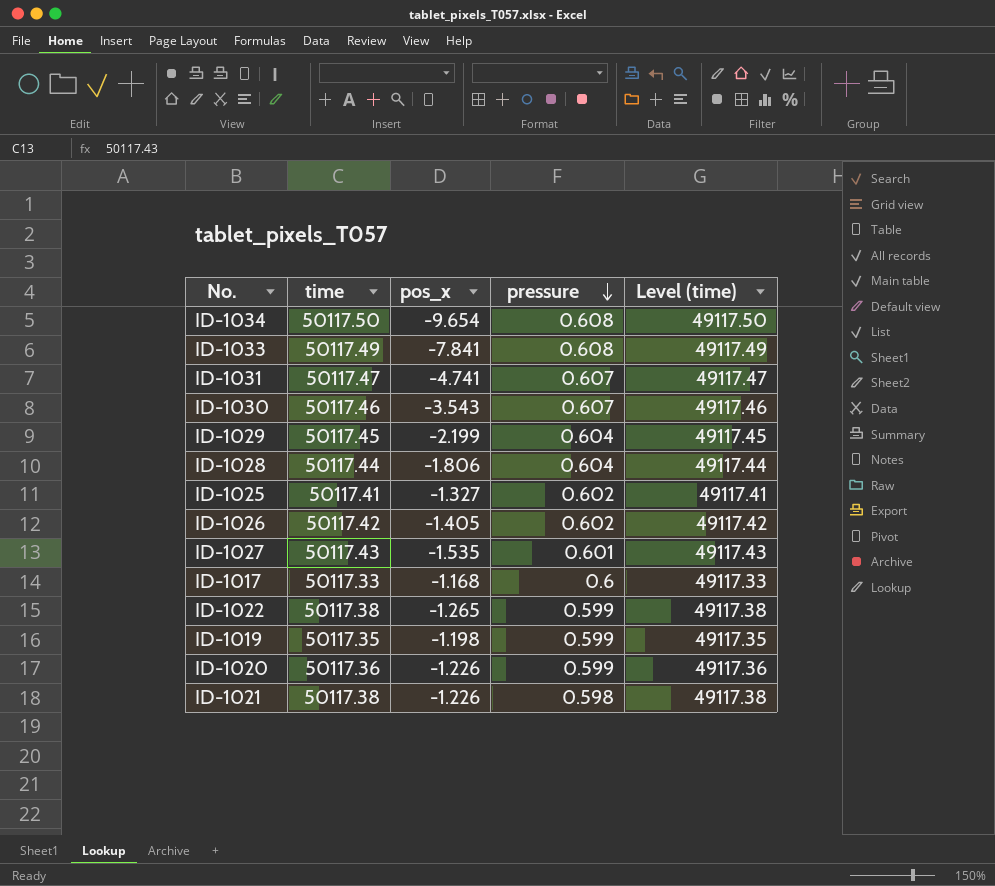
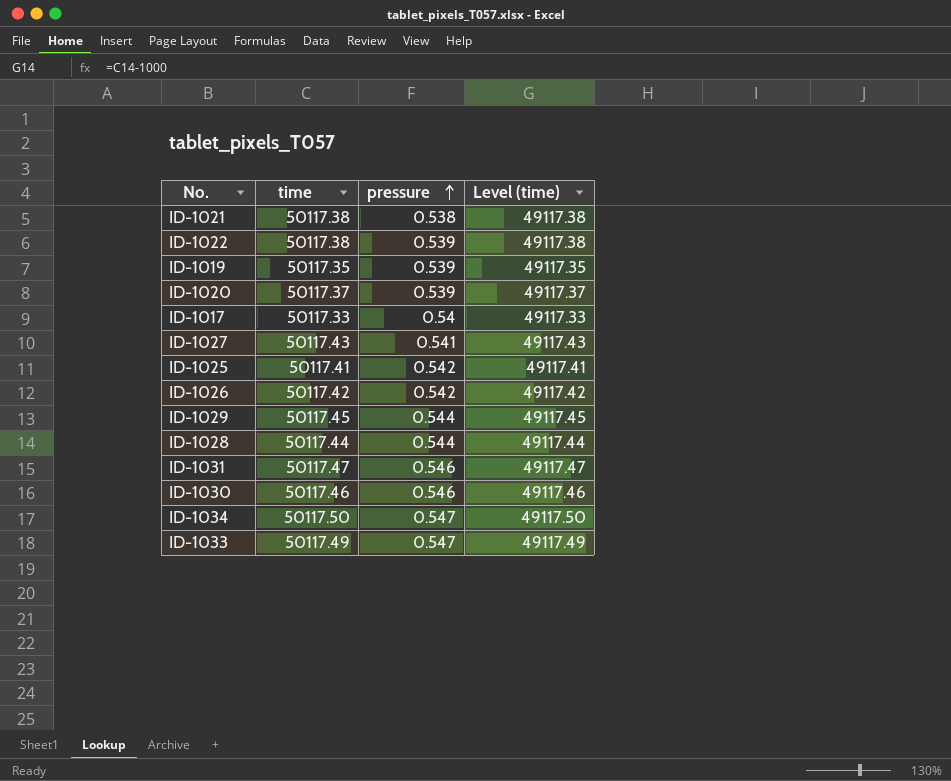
row order: pressure descending -> pressure ascending
column pos_x | position: 3 -> none
ID-1021 | pressure: 0.598 -> 0.538
ID-1022 | pressure: 0.599 -> 0.539
ID-1019 | pressure: 0.599 -> 0.539
ID-1020 | time: 50117.36 -> 50117.37
ID-1020 | pressure: 0.599 -> 0.539
ID-1020 | Level (time): 49117.36 -> 49117.37
ID-1017 | pressure: 0.6 -> 0.54
ID-1027 | pressure: 0.601 -> 0.541
ID-1025 | pressure: 0.602 -> 0.542
ID-1026 | pressure: 0.602 -> 0.542
ID-1029 | pressure: 0.604 -> 0.544
ID-1028 | pressure: 0.604 -> 0.544
ID-1031 | pressure: 0.607 -> 0.546
ID-1030 | pressure: 0.607 -> 0.546
ID-1034 | pressure: 0.608 -> 0.547
ID-1033 | pressure: 0.608 -> 0.547

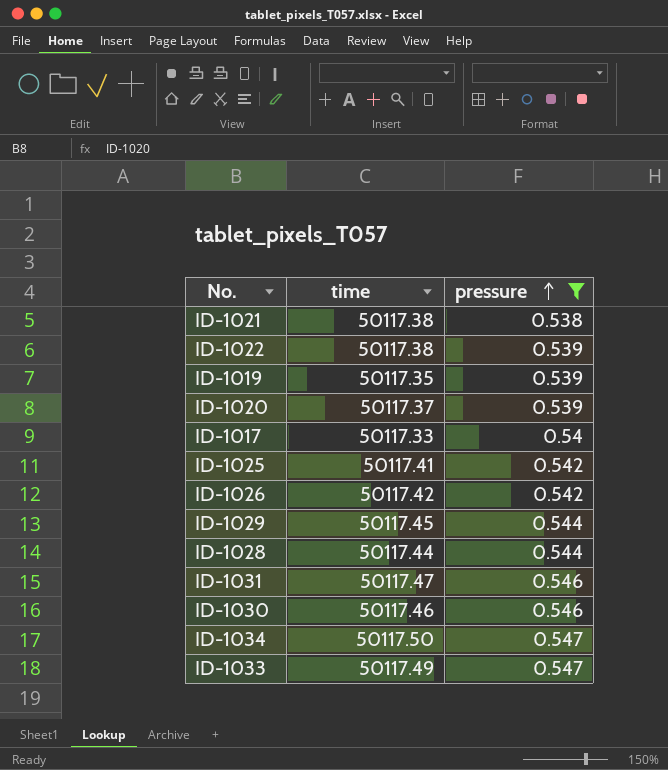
filter: none -> pressure != 0.541
column Level (time) | formula: [time] - 1000 -> none

